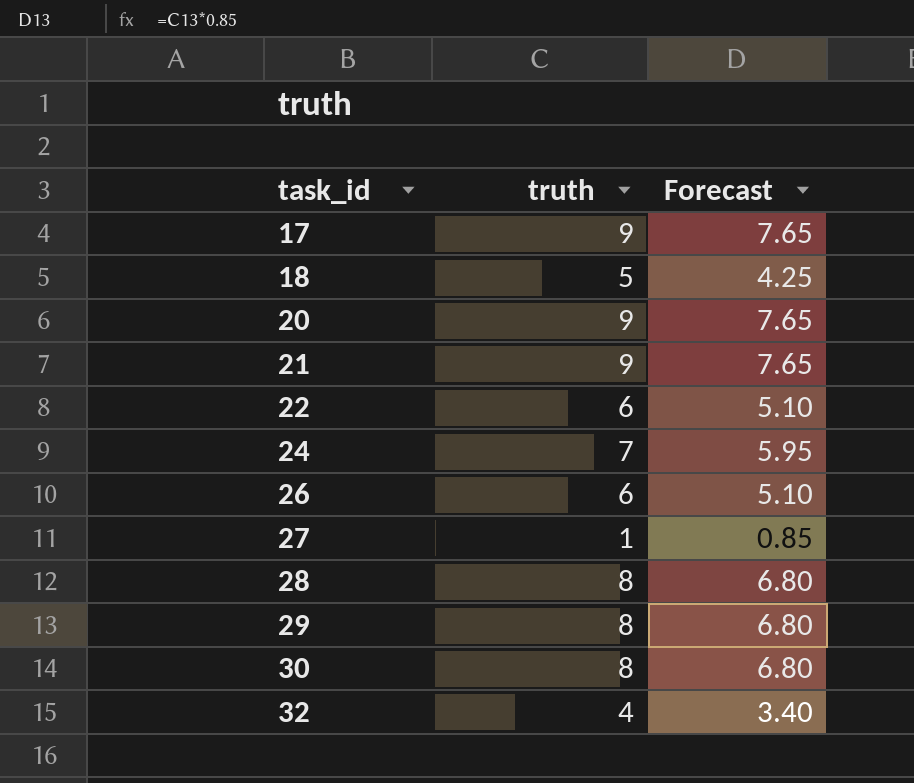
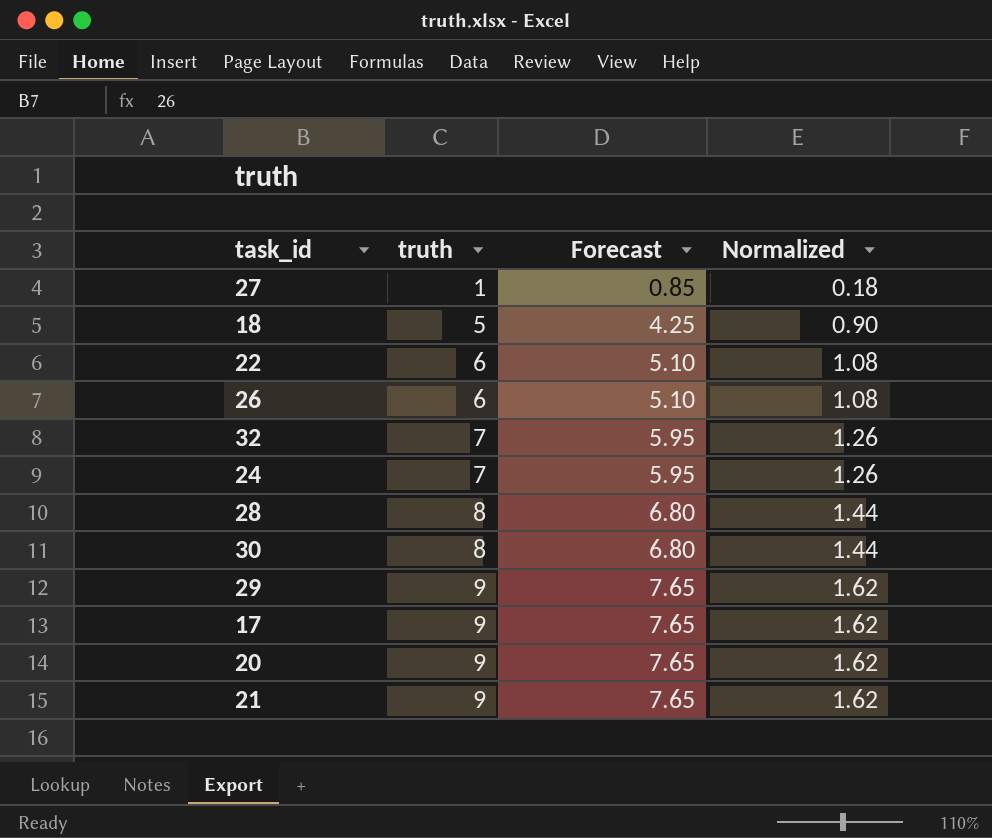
row order: task_id ascending -> truth ascending
column Normalized | formula: none -> [truth] * 0.18
32 | truth: 4 -> 7
32 | Forecast: 3.40 -> 5.95
29 | truth: 8 -> 9
29 | Forecast: 6.80 -> 7.65

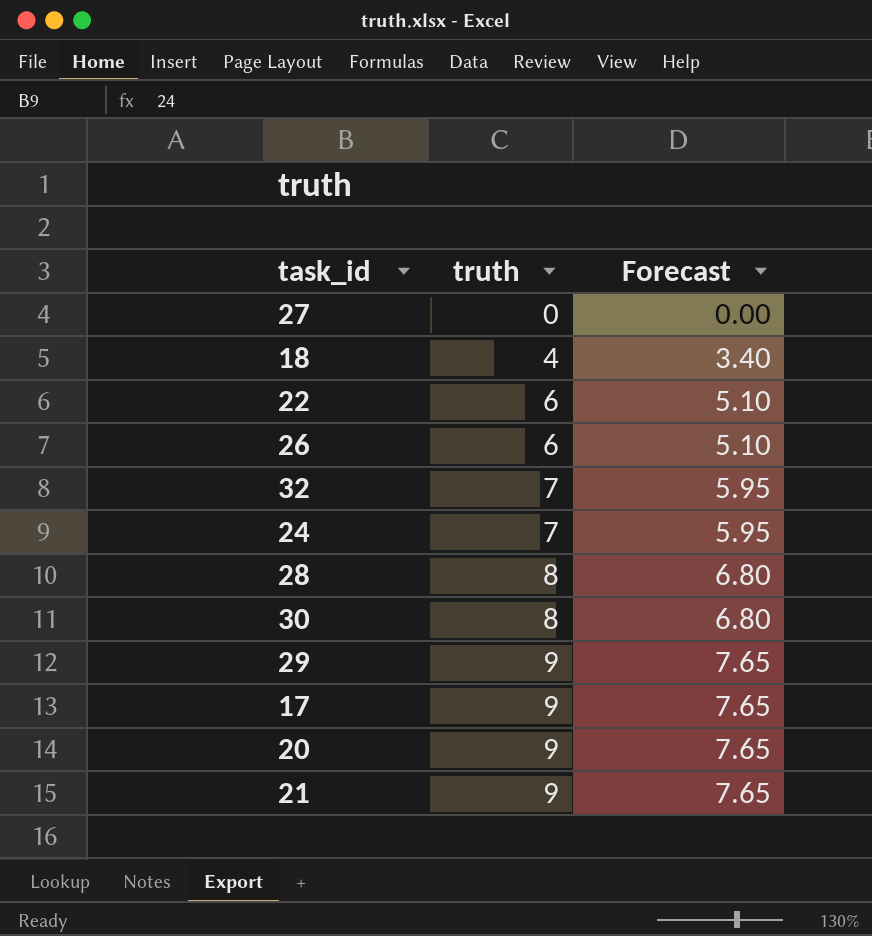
column Normalized | formula: [truth] * 0.18 -> none
27 | truth: 1 -> 0
27 | Forecast: 0.85 -> 0.00
18 | truth: 5 -> 4
18 | Forecast: 4.25 -> 3.40

